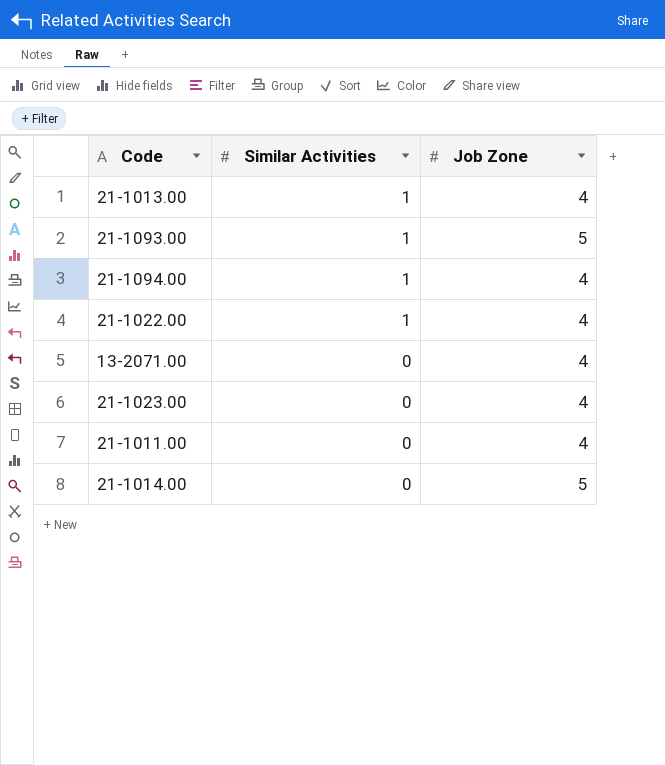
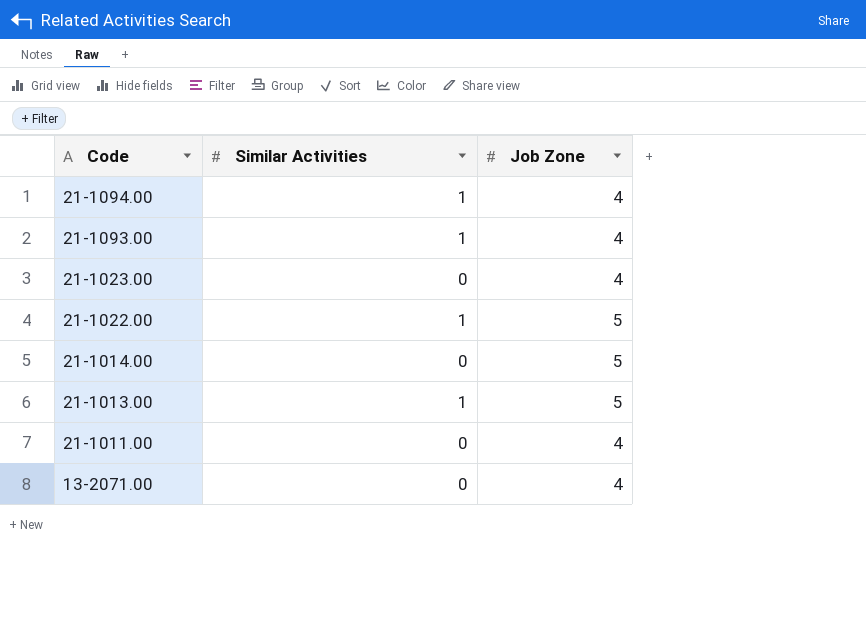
row order: Similar Activities descending -> Code descending
21-1093.00 | Job Zone: 5 -> 4
21-1022.00 | Job Zone: 4 -> 5
21-1013.00 | Job Zone: 4 -> 5

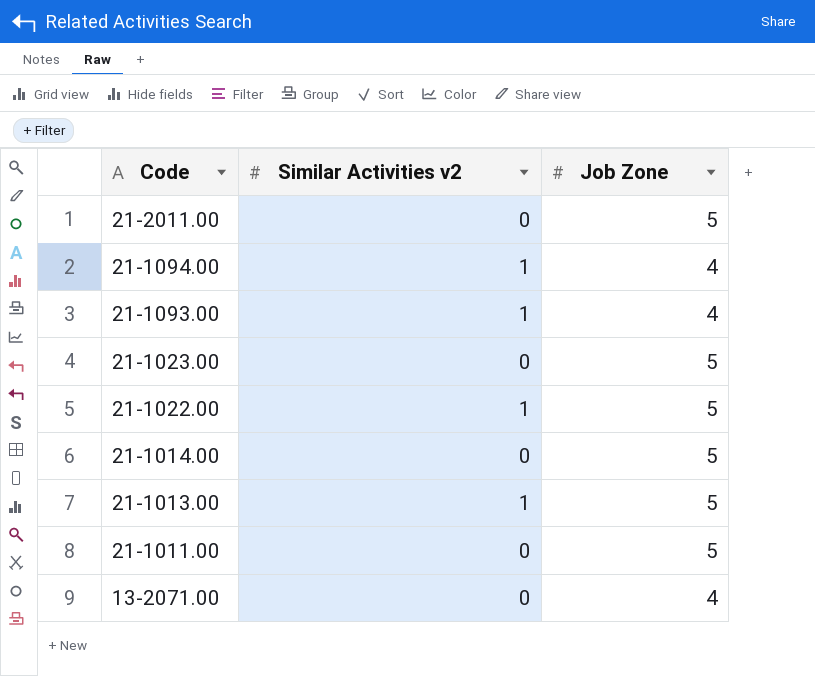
column name: Similar Activities -> Similar Activities v2
row 21-2011.00: none -> 0 | 5
21-1023.00 | Job Zone: 4 -> 5
21-1011.00 | Job Zone: 4 -> 5

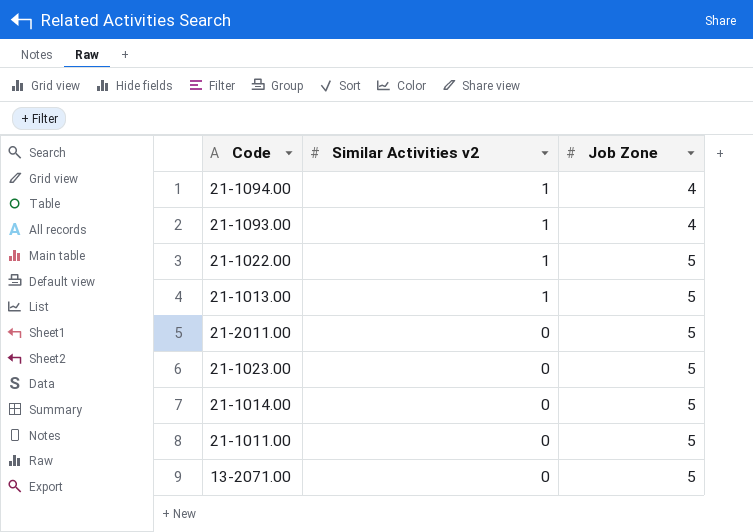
row order: Code descending -> Similar Activities v2 descending
13-2071.00 | Job Zone: 4 -> 5

